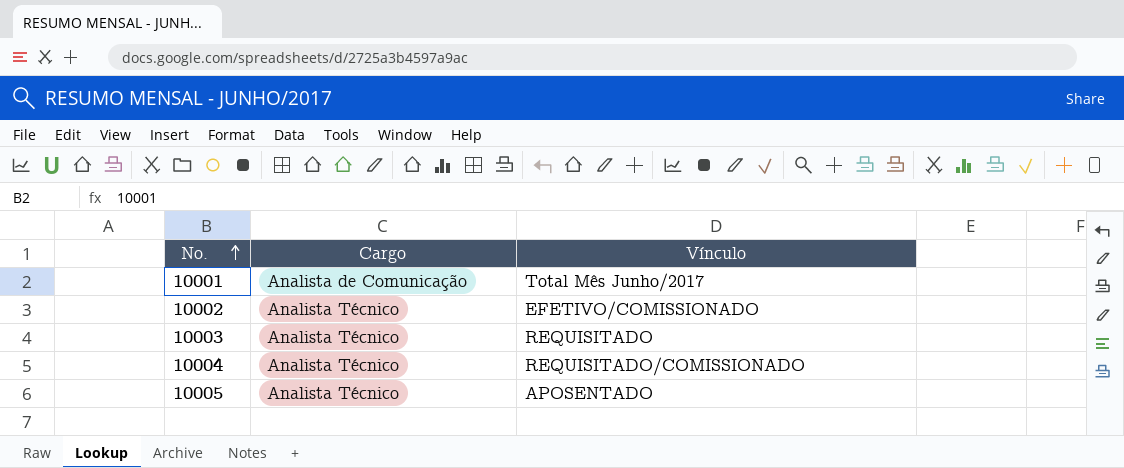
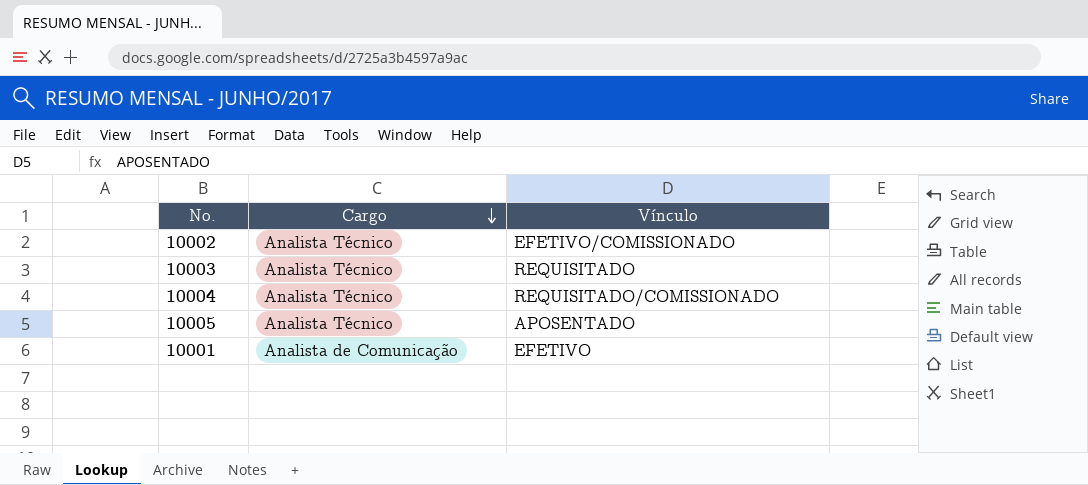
row order: No. ascending -> Cargo descending
10001 | Vínculo: Total Mês Junho/2017 -> EFETIVO

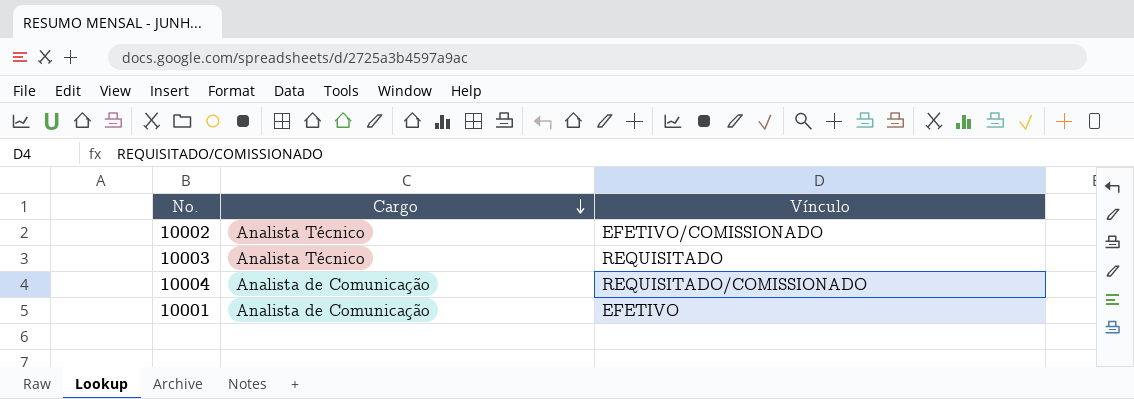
row 10005: Analista Técnico | APOSENTADO -> none
10004 | Cargo: Analista Técnico -> Analista de Comunicação

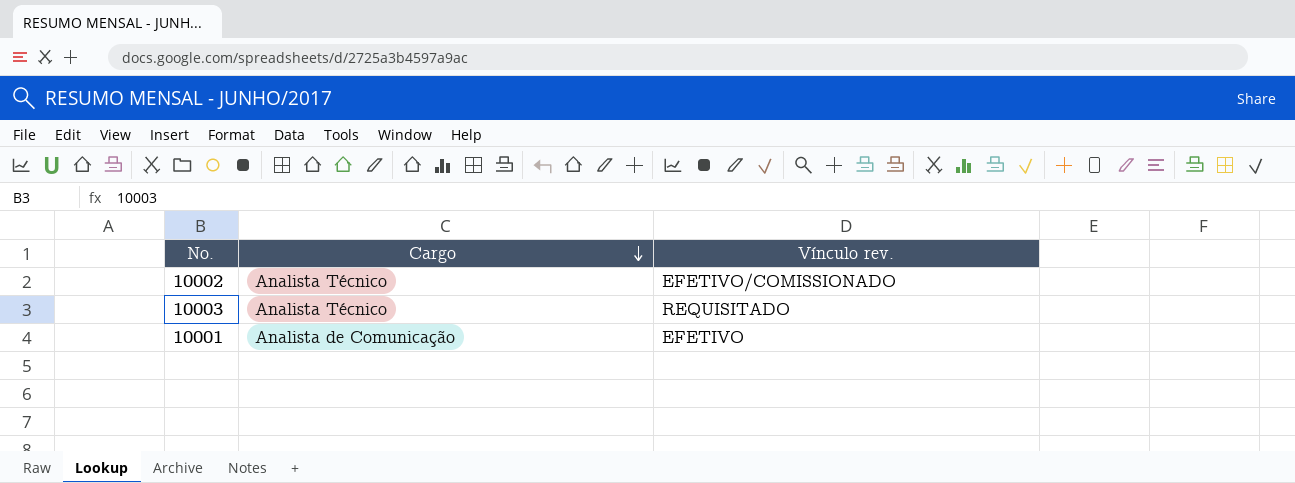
column name: Vínculo -> Vínculo rev.
row 10004: Analista de Comunicação | REQUISITADO/COMISSIONADO -> none

